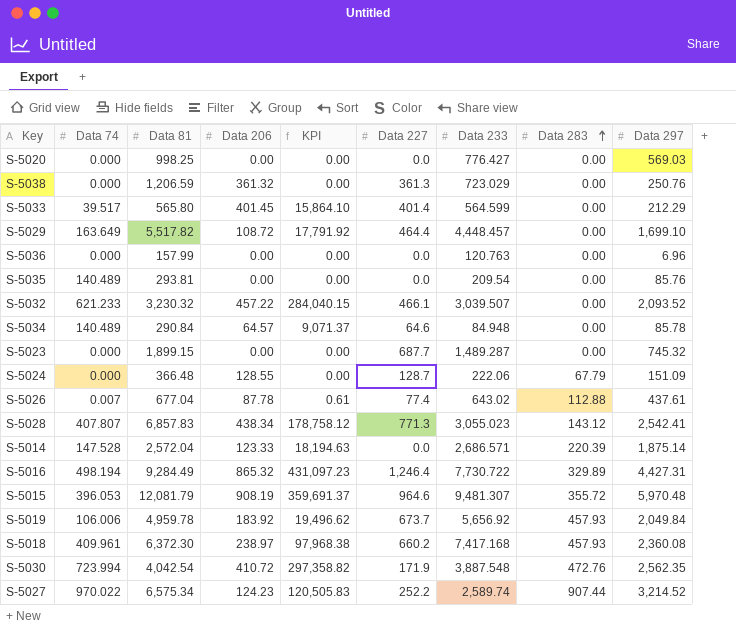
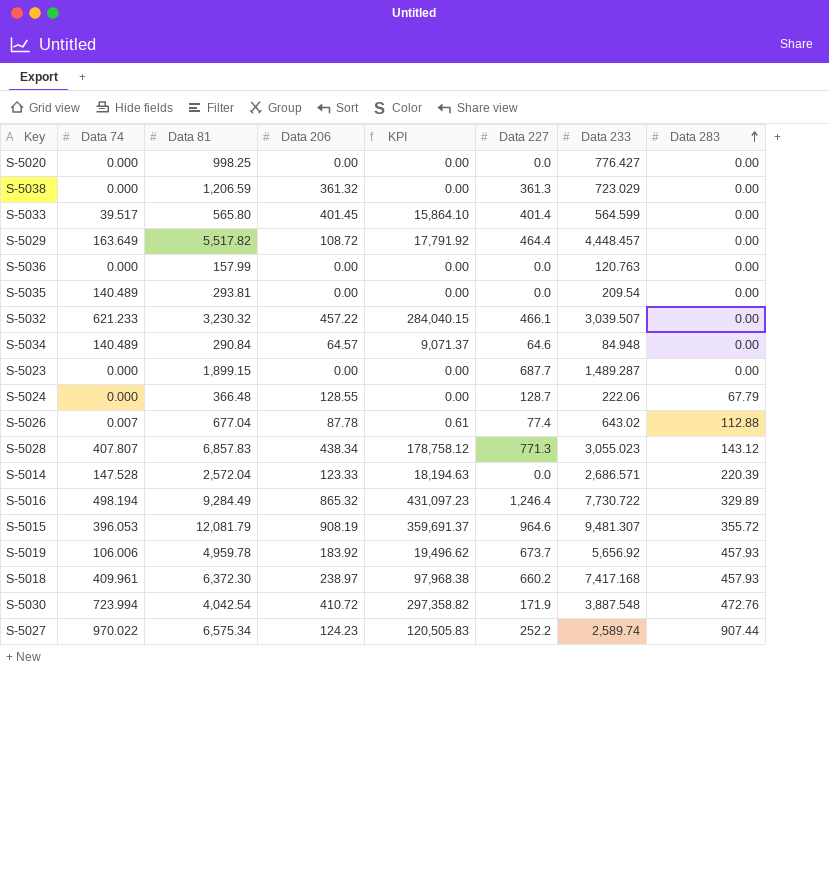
column Data 297 | position: 9 -> none

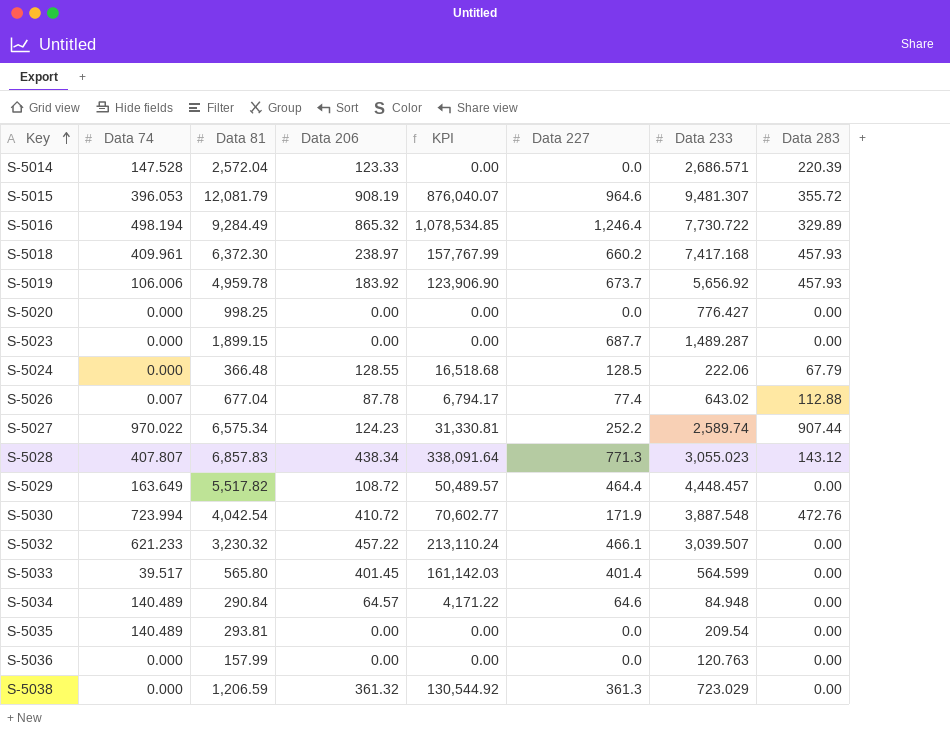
row order: Data 283 ascending -> Key ascending
column KPI | formula: [Data 74] * [Data 206] -> [Data 206] * [Data 227]
S-5024 | Data 227: 128.7 -> 128.5

